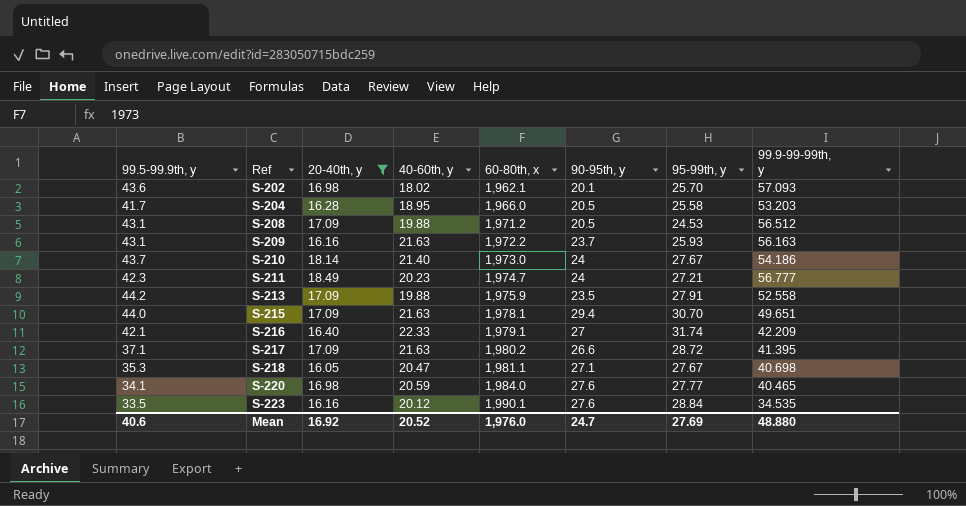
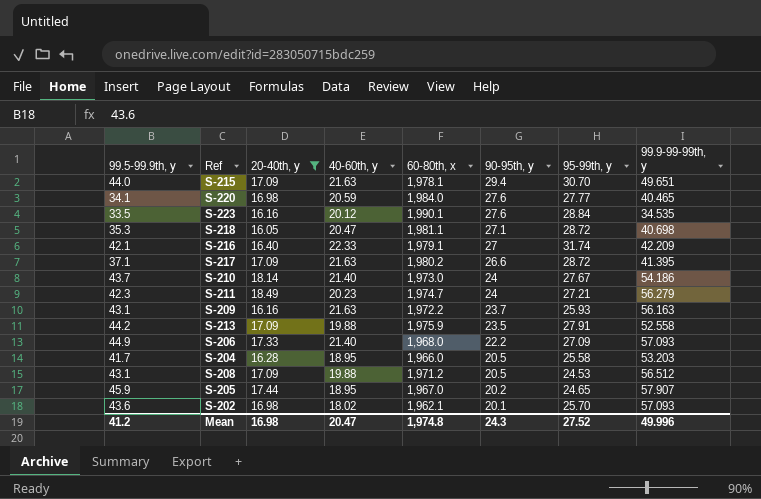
row order: Ref ascending -> 90-95th, y descending
S-218 | 95-99th, y: 27.67 -> 28.72
S-211 | 99.9-99-99th, y: 56.777 -> 56.279
row S-206: none -> 44.9 | 17.33 | 21.40 | 1,968.0 | 22.2 | 27.09 | 57.093
row S-205: none -> 45.9 | 17.44 | 18.95 | 1,967.0 | 20.2 | 24.65 | 57.907
Mean | 99.5-99.9th, y: 40.6 -> 41.2
Mean | 20-40th, y: 16.92 -> 16.98
Mean | 40-60th, y: 20.52 -> 20.47
Mean | 60-80th, x: 1,976.0 -> 1,974.8
Mean | 90-95th, y: 24.7 -> 24.3
Mean | 95-99th, y: 27.69 -> 27.52
Mean | 99.9-99-99th, y: 48.880 -> 49.996

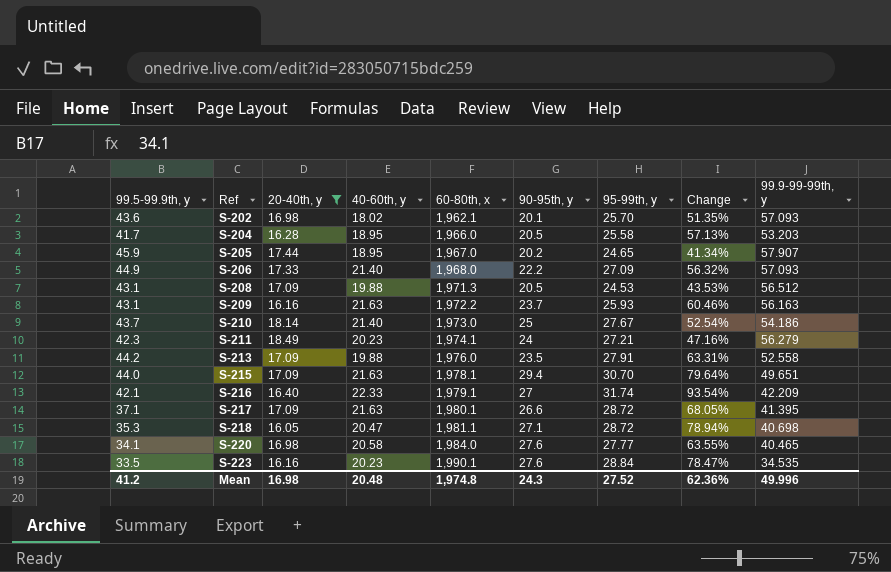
row order: 90-95th, y descending -> Ref ascending
column Change | formula: none -> ([95-99th, y] - [20-40th, y]) / [20-40th, y]
S-208 | 60-80th, x: 1,971.2 -> 1,971.3
S-210 | 90-95th, y: 24 -> 25
S-211 | 60-80th, x: 1,974.7 -> 1,974.1
S-213 | 60-80th, x: 1,975.9 -> 1,976.0
S-217 | 60-80th, x: 1,980.2 -> 1,980.1
S-220 | 40-60th, y: 20.59 -> 20.58
S-223 | 40-60th, y: 20.12 -> 20.23
Mean | 40-60th, y: 20.47 -> 20.48

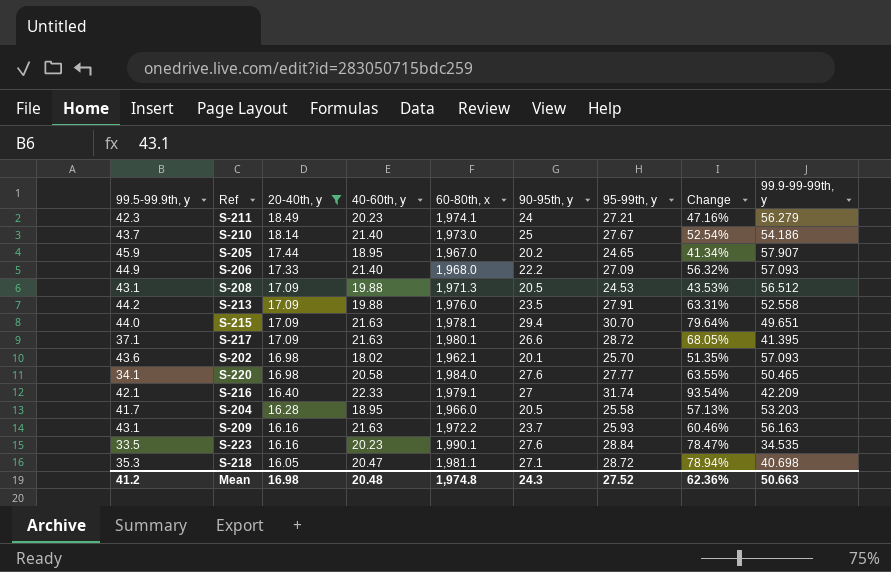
row order: Ref ascending -> 20-40th, y descending
S-220 | 99.9-99-99th, y: 40.465 -> 50.465
Mean | 99.9-99-99th, y: 49.996 -> 50.663

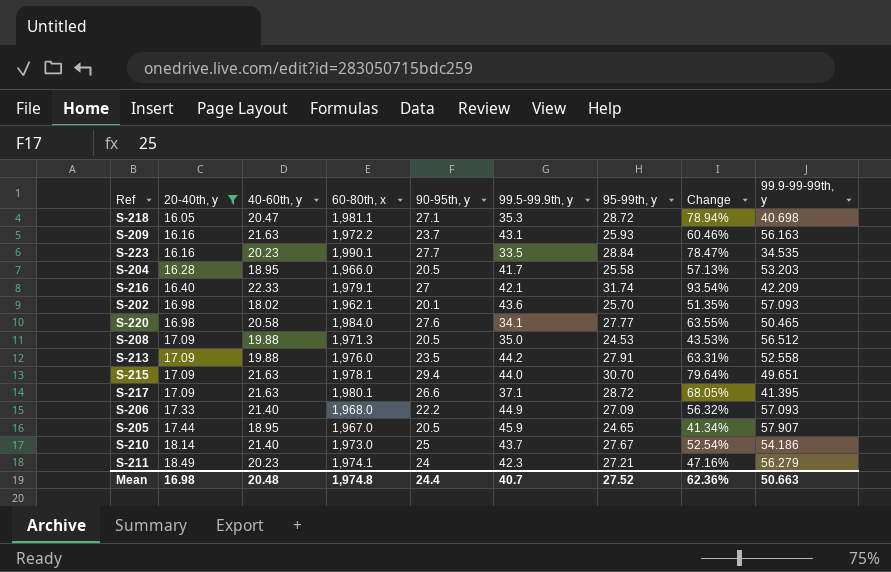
row order: 20-40th, y descending -> 20-40th, y ascending
column 99.5-99.9th, y | position: 1 -> 6
S-223 | 90-95th, y: 27.6 -> 27.7
S-208 | 99.5-99.9th, y: 43.1 -> 35.0
S-205 | 90-95th, y: 20.2 -> 20.5
Mean | 90-95th, y: 24.3 -> 24.4
Mean | 99.5-99.9th, y: 41.2 -> 40.7

